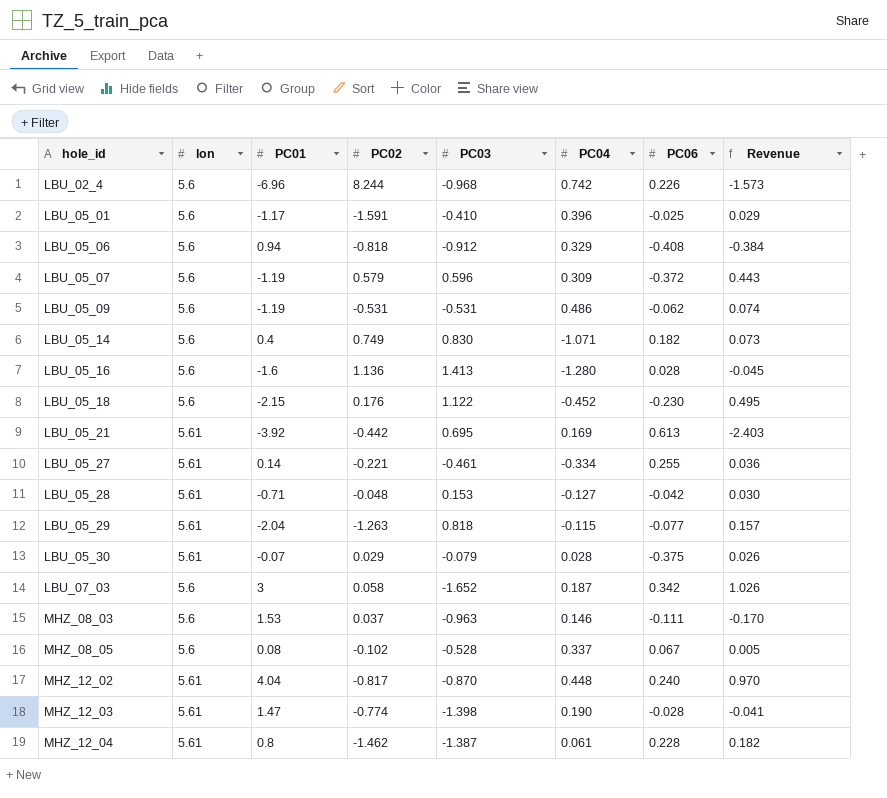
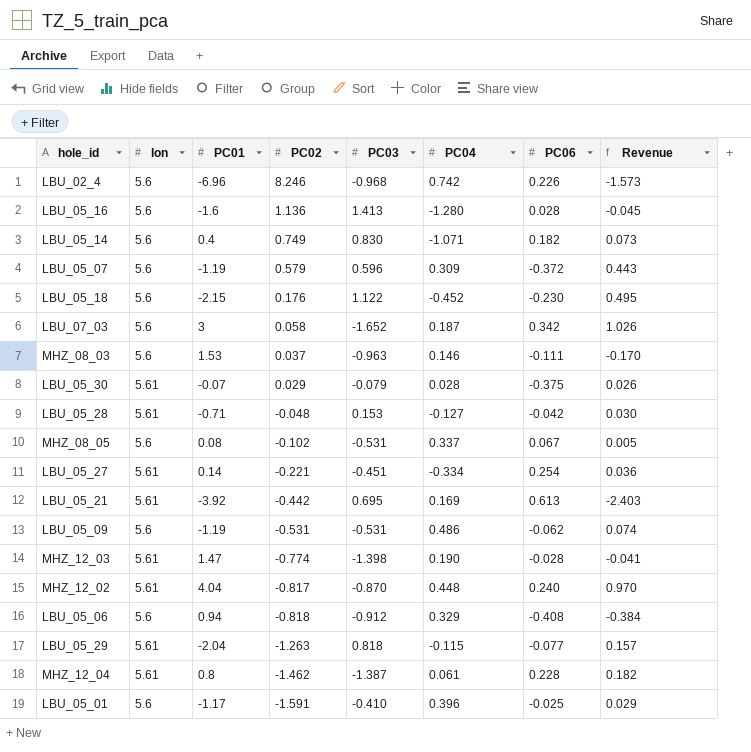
row order: hole_id ascending -> PC02 descending
LBU_02_4 | PC02: 8.244 -> 8.246
MHZ_08_05 | PC03: -0.528 -> -0.531
LBU_05_27 | PC03: -0.461 -> -0.451
LBU_05_27 | PC06: 0.255 -> 0.254

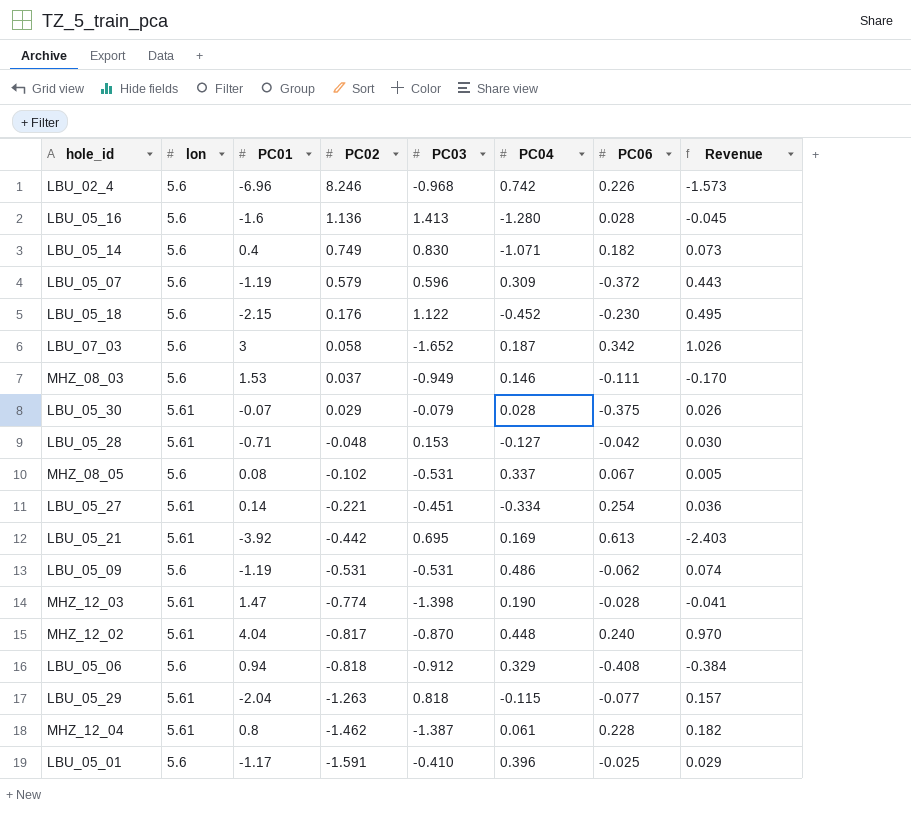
MHZ_08_03 | PC03: -0.963 -> -0.949

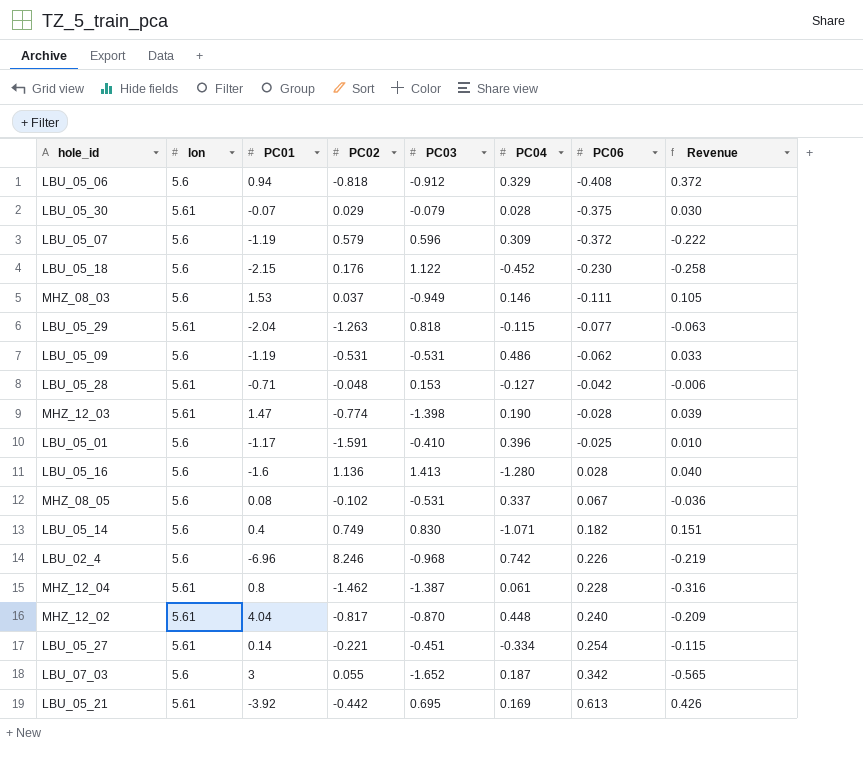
row order: PC02 descending -> PC06 ascending
column Revenue | formula: [PC01] * [PC06] -> [PC03] * [PC06]
LBU_07_03 | PC02: 0.058 -> 0.055

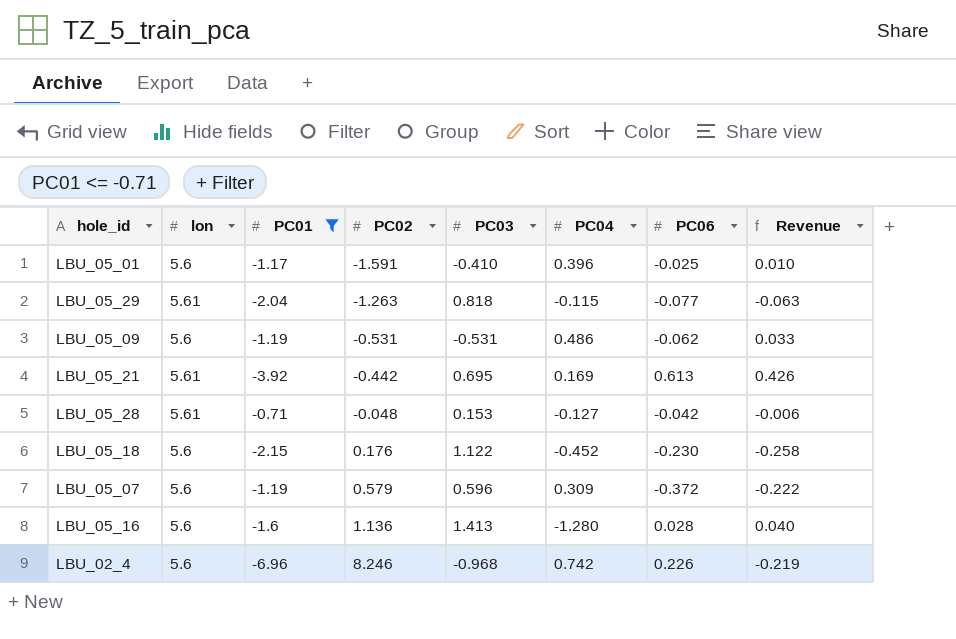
filter: none -> PC01 <= -0.71
row order: PC06 ascending -> PC02 ascending

